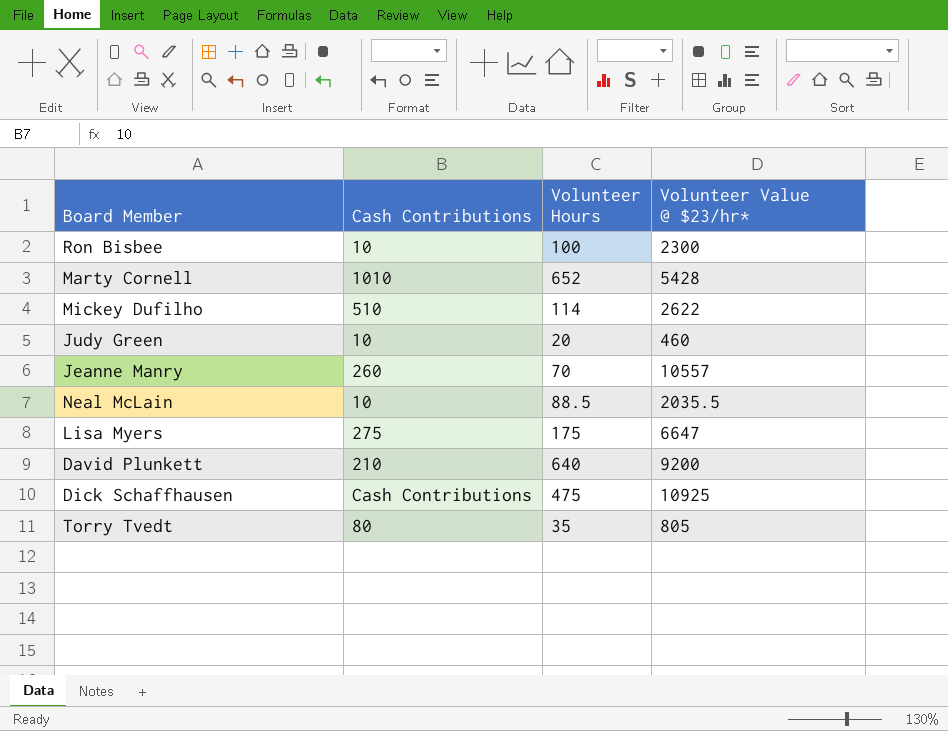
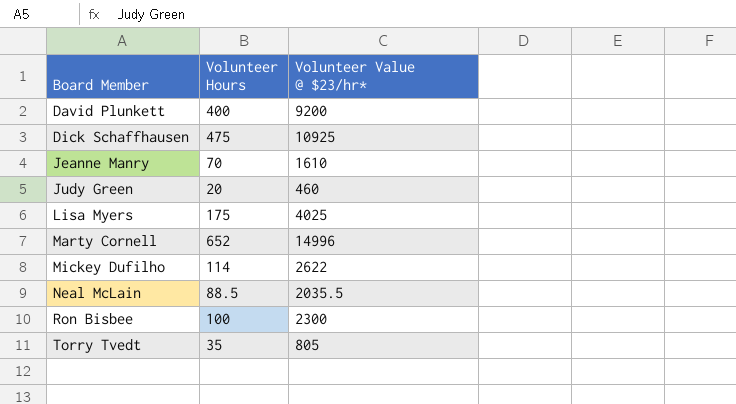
row order: none -> Board Member ascending
column Cash Contributions | position: 2 -> none
David Plunkett | Volunteer Hours: 640 -> 400
Jeanne Manry | Volunteer Value @ $23/hr*: 10557 -> 1610
Lisa Myers | Volunteer Value @ $23/hr*: 6647 -> 4025
Marty Cornell | Volunteer Value @ $23/hr*: 5428 -> 14996

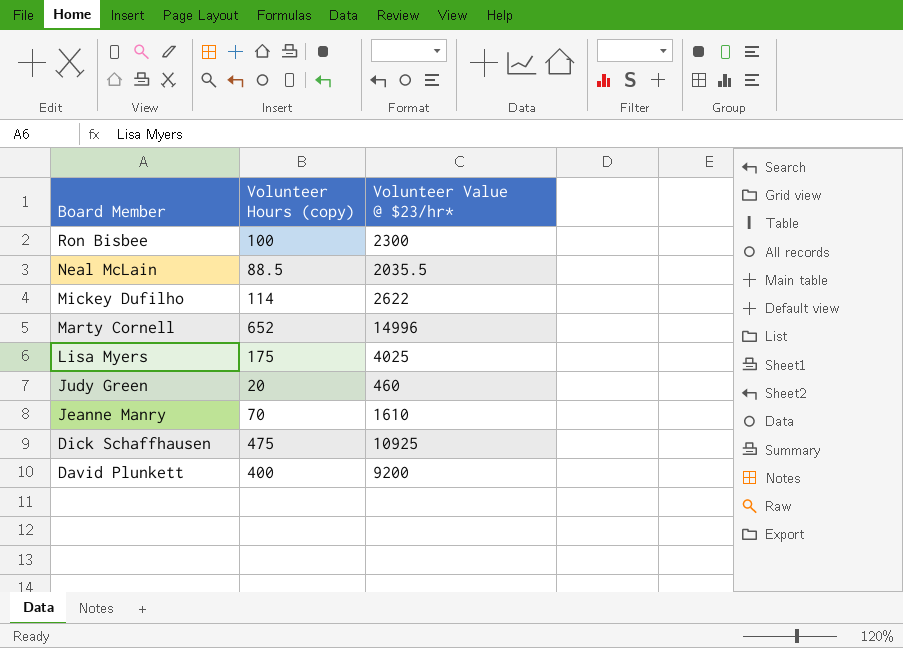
row order: Board Member ascending -> Board Member descending
column name: Volunteer Hours -> Volunteer Hours (copy)
row Torry Tvedt: 35 | 805 -> none

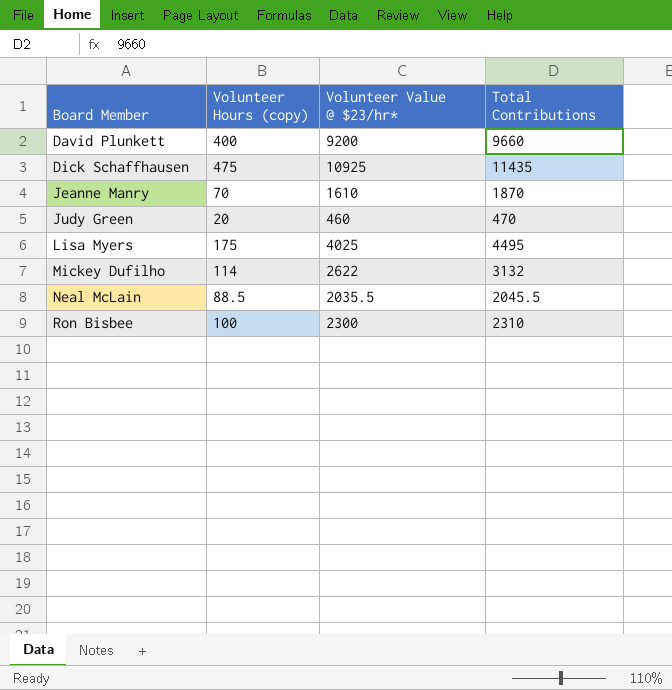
row order: Board Member descending -> Board Member ascending
column Total Contributions | position: none -> 4
row Marty Cornell: 652 | 14996 -> none

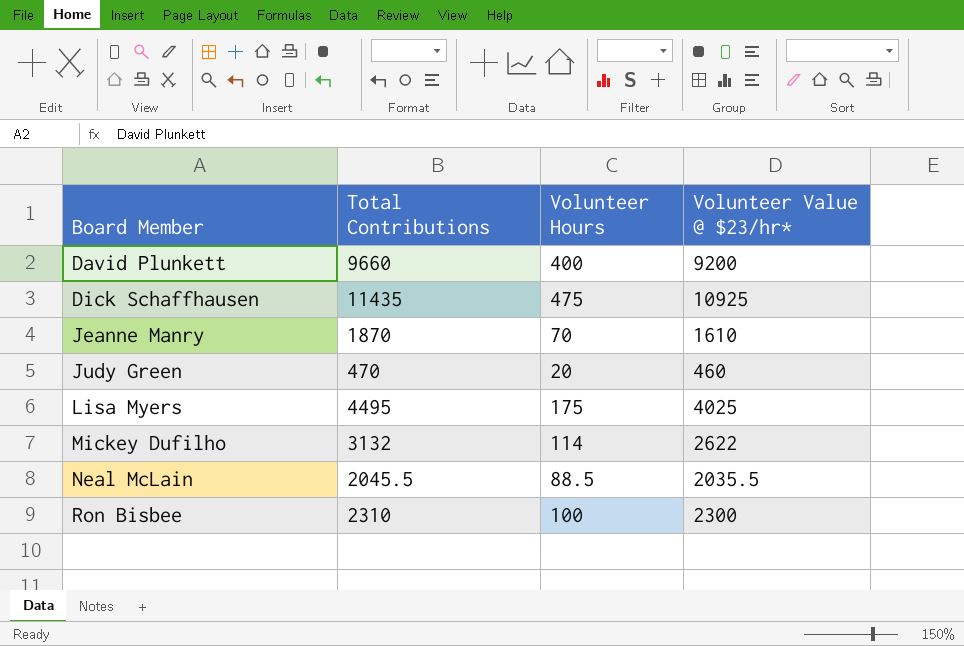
column Total Contributions | position: 4 -> 2
column name: Volunteer Hours (copy) -> Volunteer Hours

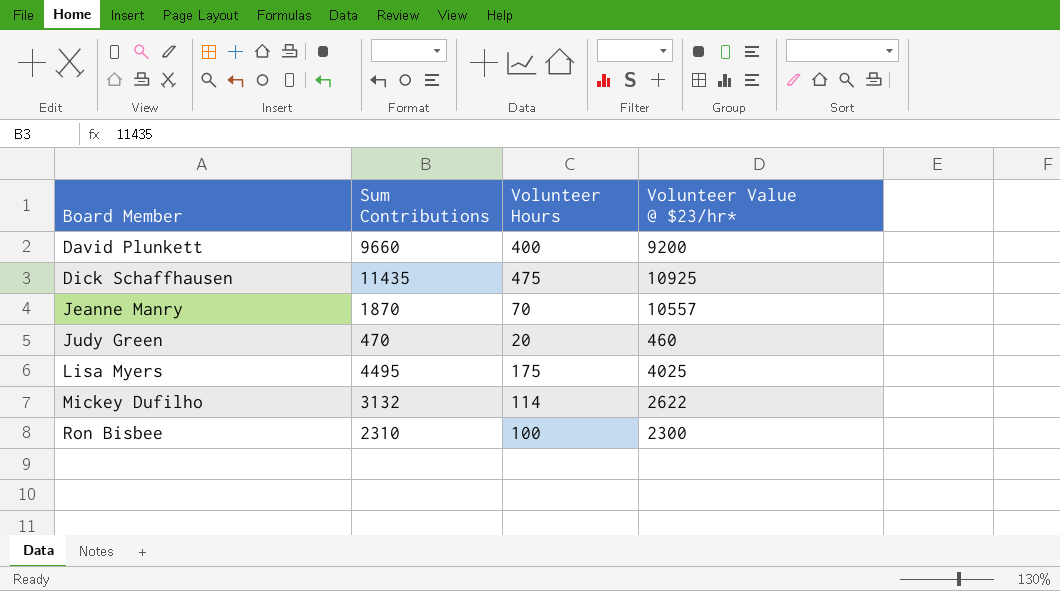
column name: Total Contributions -> Sum Contributions
row Neal McLain: 2045.5 | 88.5 | 2035.5 -> none
Jeanne Manry | Volunteer Value @ $23/hr*: 1610 -> 10557

